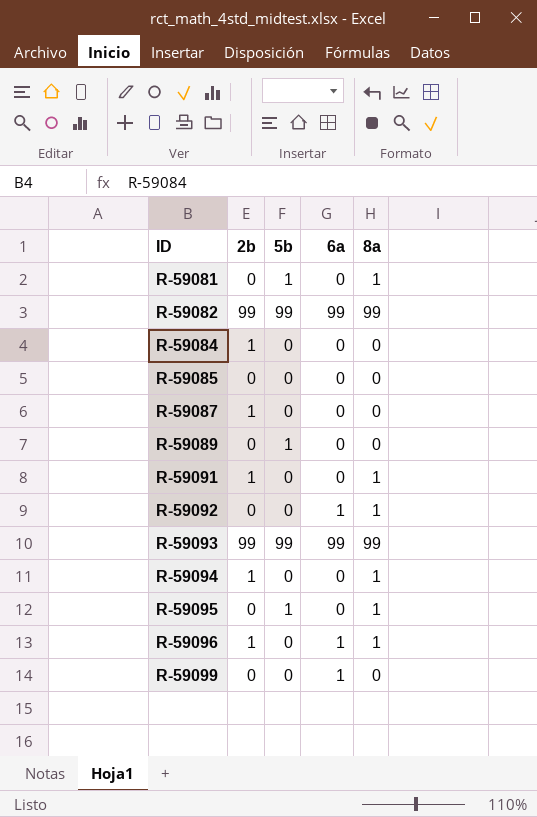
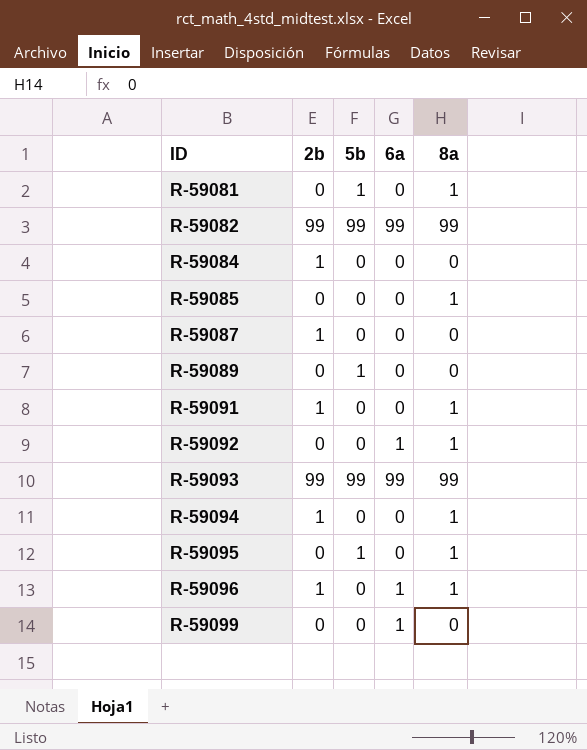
R-59085 | 8a: 0 -> 1

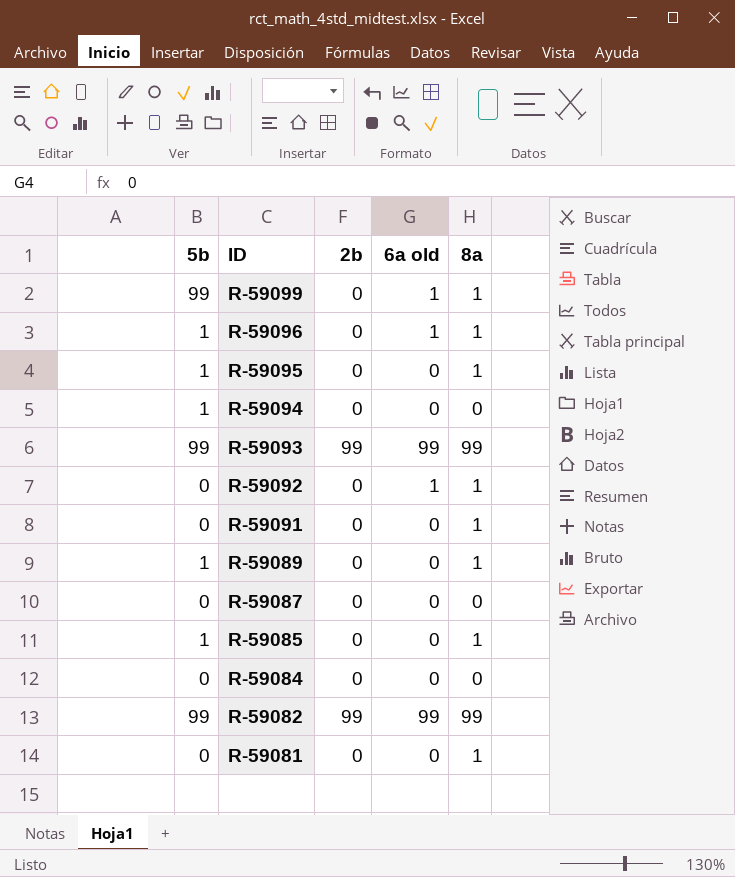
row order: ID ascending -> ID descending
column 5b | position: 3 -> 1
column name: 6a -> 6a old
R-59099 | 5b: 0 -> 99
R-59099 | 8a: 0 -> 1
R-59096 | 5b: 0 -> 1
R-59096 | 2b: 1 -> 0
R-59094 | 5b: 0 -> 1
R-59094 | 2b: 1 -> 0
R-59094 | 8a: 1 -> 0
R-59091 | 2b: 1 -> 0
R-59089 | 8a: 0 -> 1
R-59087 | 2b: 1 -> 0
R-59085 | 5b: 0 -> 1
R-59084 | 2b: 1 -> 0
R-59081 | 5b: 1 -> 0

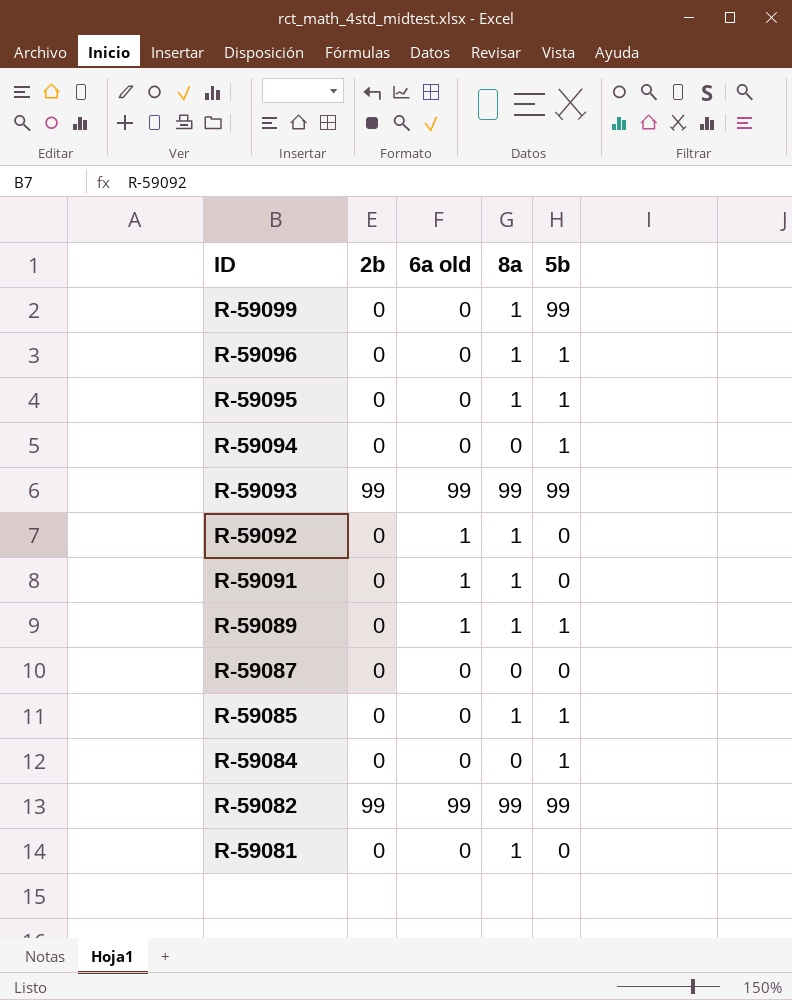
column 5b | position: 1 -> 5
R-59099 | 6a old: 1 -> 0
R-59096 | 6a old: 1 -> 0
R-59091 | 6a old: 0 -> 1
R-59089 | 6a old: 0 -> 1
R-59084 | 5b: 0 -> 1

